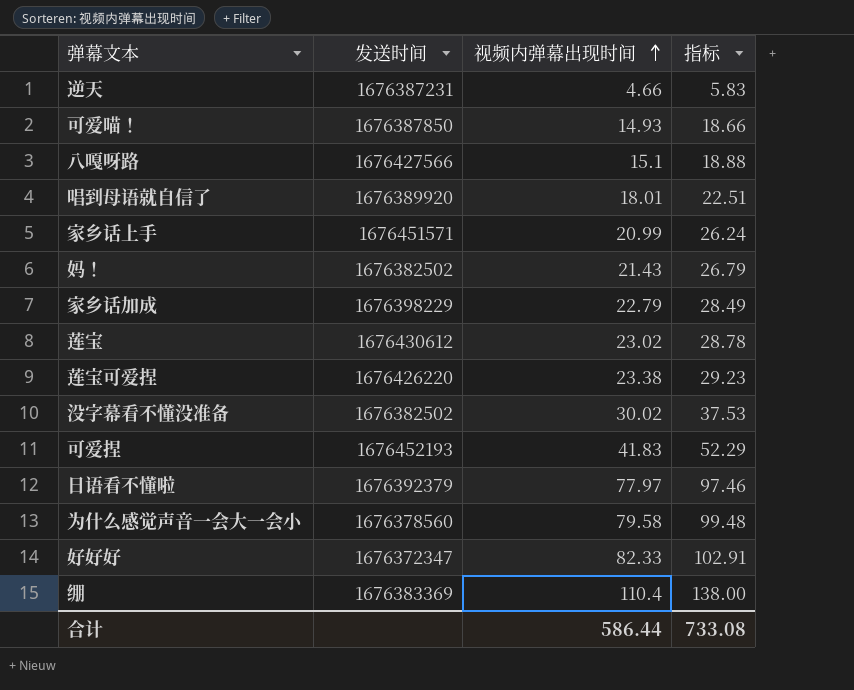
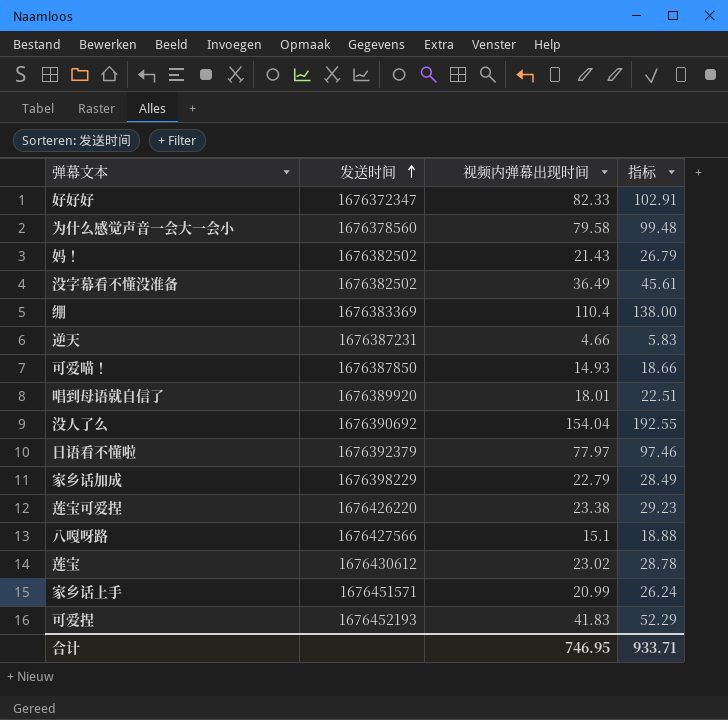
row order: 视频内弹幕出现时间 ascending -> 发送时间 ascending
没字幕看不懂没准备 | 视频内弹幕出现时间: 30.02 -> 36.49
没字幕看不懂没准备 | 指标: 37.53 -> 45.61
row 没人了么: none -> 1676390692 | 154.04 | 192.55
合计 | 视频内弹幕出现时间: 586.44 -> 746.95
合计 | 指标: 733.08 -> 933.71

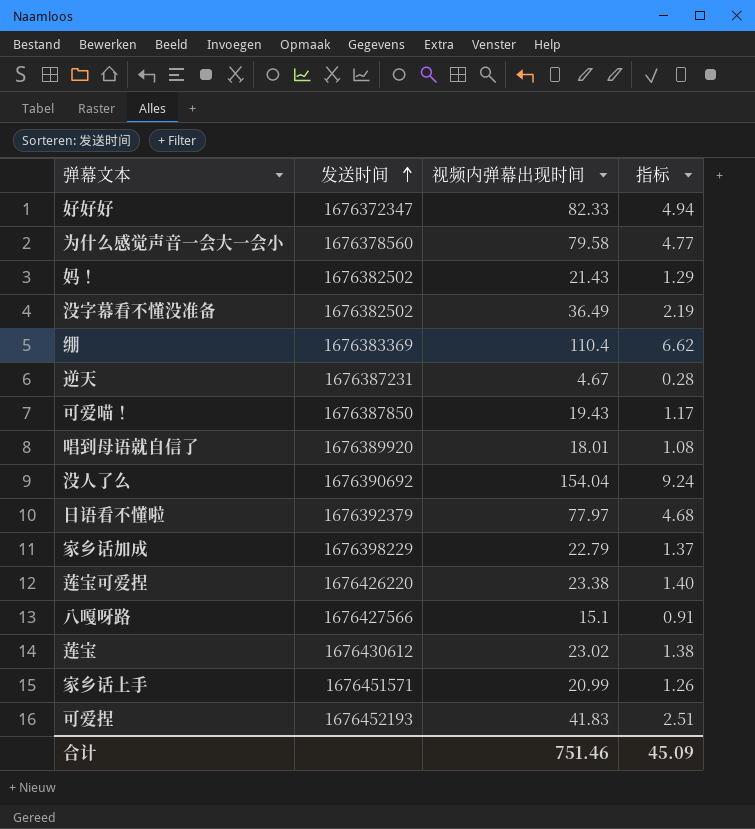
column 指标 | formula: [视频内弹幕出现时间] * 1.25 -> [视频内弹幕出现时间] * 0.06
逆天 | 视频内弹幕出现时间: 4.66 -> 4.67
可爱喵！ | 视频内弹幕出现时间: 14.93 -> 19.43
合计 | 视频内弹幕出现时间: 746.95 -> 751.46
合计 | 指标: 933.71 -> 45.09

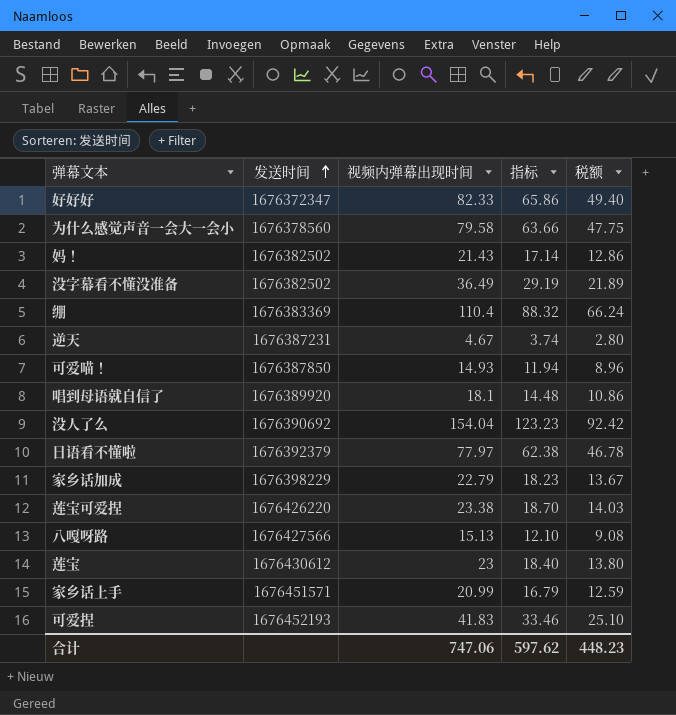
column 指标 | formula: [视频内弹幕出现时间] * 0.06 -> [视频内弹幕出现时间] * 0.8
column 税额 | formula: none -> [视频内弹幕出现时间] * 0.6
可爱喵！ | 视频内弹幕出现时间: 19.43 -> 14.93
唱到母语就自信了 | 视频内弹幕出现时间: 18.01 -> 18.1
八嘎呀路 | 视频内弹幕出现时间: 15.1 -> 15.13
莲宝 | 视频内弹幕出现时间: 23.02 -> 23
合计 | 视频内弹幕出现时间: 751.46 -> 747.06
合计 | 指标: 45.09 -> 597.62

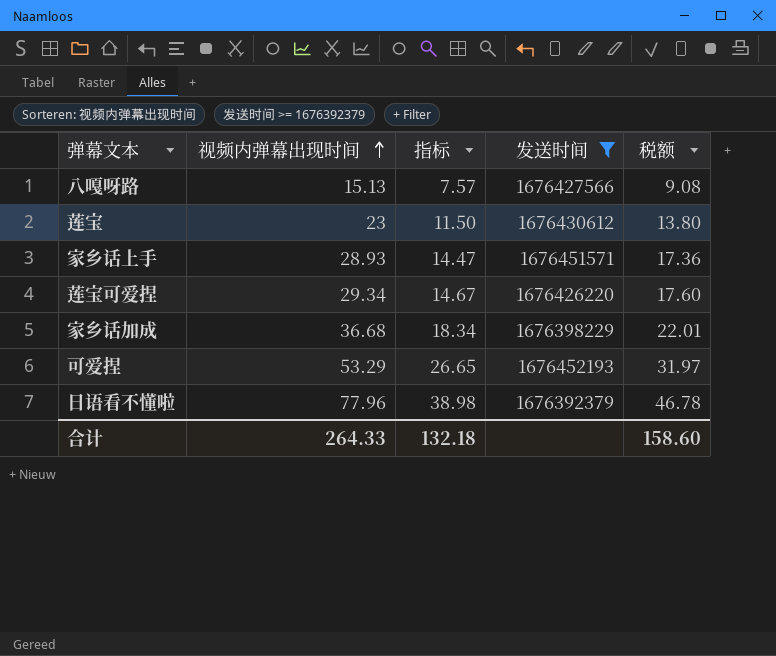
filter: none -> 发送时间 >= 1676392379
row order: 发送时间 ascending -> 视频内弹幕出现时间 ascending
column 指标 | formula: [视频内弹幕出现时间] * 0.8 -> [视频内弹幕出现时间] * 0.5
column 发送时间 | position: 2 -> 4
家乡话上手 | 视频内弹幕出现时间: 20.99 -> 28.93
家乡话上手 | 税额: 12.59 -> 17.36
莲宝可爱捏 | 视频内弹幕出现时间: 23.38 -> 29.34
莲宝可爱捏 | 税额: 14.03 -> 17.60
家乡话加成 | 视频内弹幕出现时间: 22.79 -> 36.68
家乡话加成 | 税额: 13.67 -> 22.01
可爱捏 | 视频内弹幕出现时间: 41.83 -> 53.29
可爱捏 | 税额: 25.10 -> 31.97
日语看不懂啦 | 视频内弹幕出现时间: 77.97 -> 77.96
合计 | 视频内弹幕出现时间: 747.06 -> 264.33
合计 | 指标: 597.62 -> 132.18
合计 | 税额: 448.23 -> 158.60

